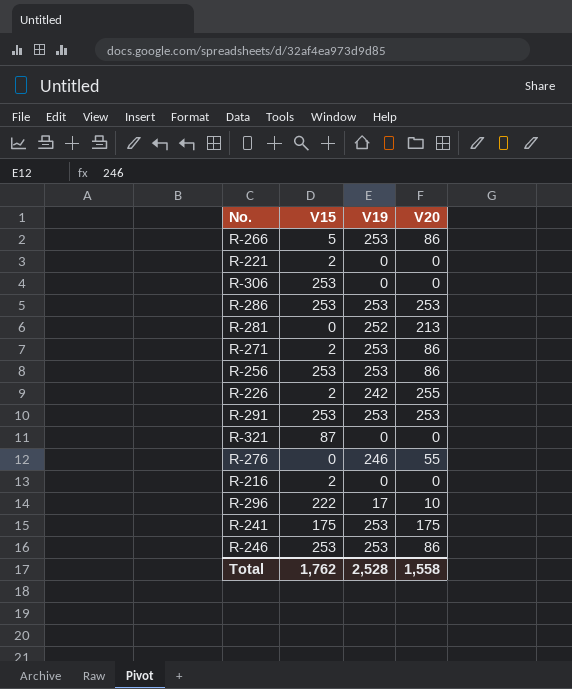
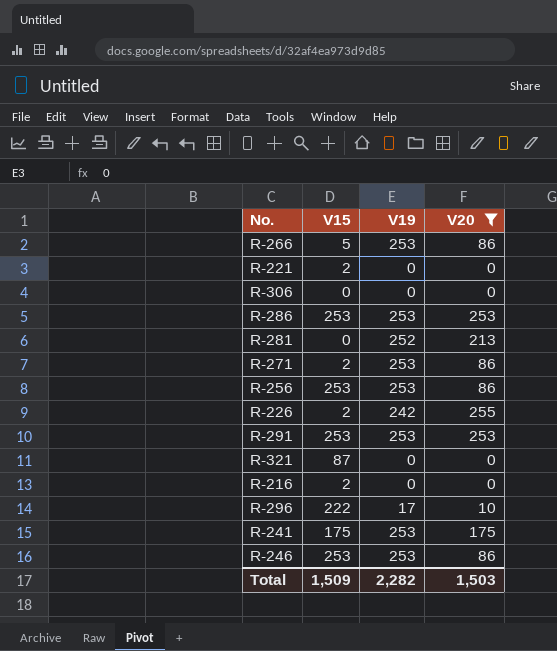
filter: none -> V20 != 55
R-306 | V15: 253 -> 0
Total | V15: 1,762 -> 1,509
Total | V19: 2,528 -> 2,282
Total | V20: 1,558 -> 1,503

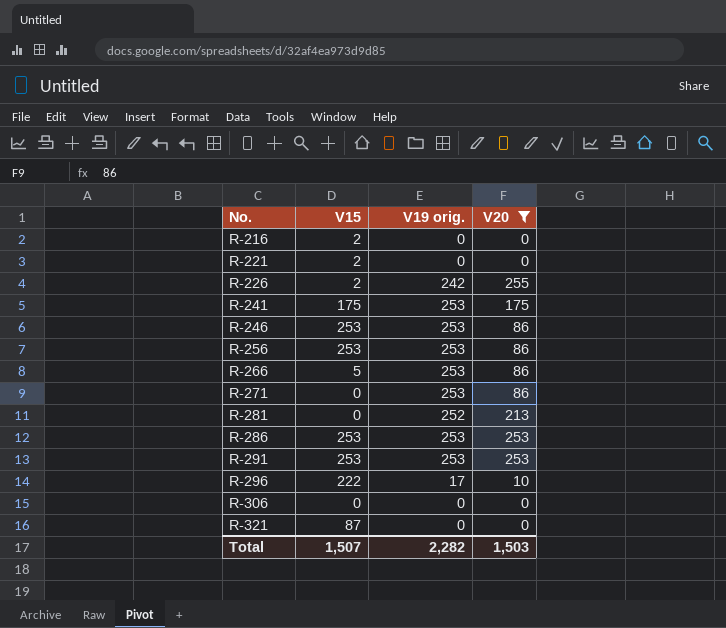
row order: none -> No. ascending
column name: V19 -> V19 orig.
R-271 | V15: 2 -> 0
Total | V15: 1,509 -> 1,507

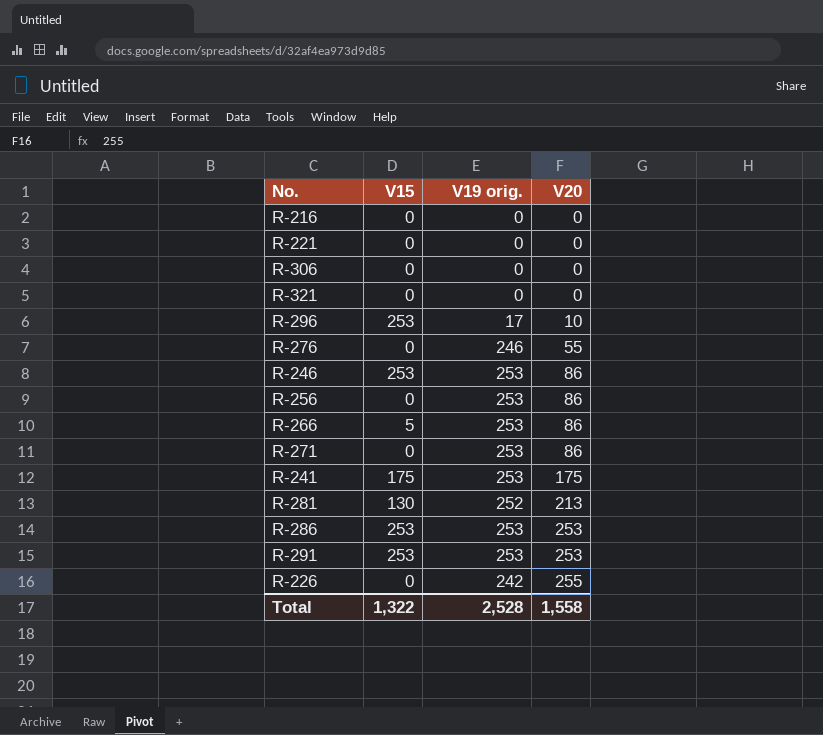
filter: V20 != 55 -> none
row order: No. ascending -> V20 ascending
R-216 | V15: 2 -> 0
R-221 | V15: 2 -> 0
R-321 | V15: 87 -> 0
R-296 | V15: 222 -> 253
R-256 | V15: 253 -> 0
R-281 | V15: 0 -> 130
R-226 | V15: 2 -> 0
Total | V15: 1,507 -> 1,322
Total | V19 orig.: 2,282 -> 2,528
Total | V20: 1,503 -> 1,558

